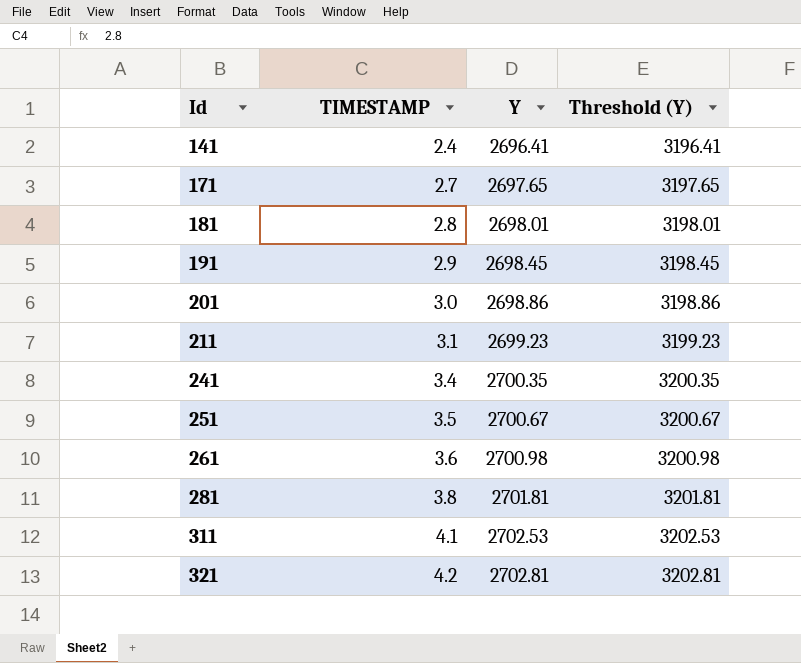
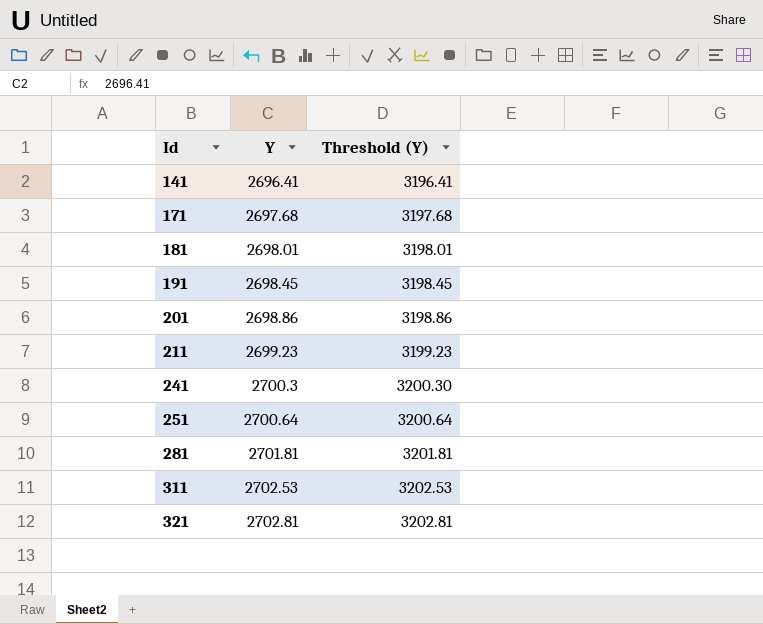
column TIMESTAMP | position: 2 -> none
row 261: 3.6 | 2700.98 | 3200.98 -> none
171 | Y: 2697.65 -> 2697.68
171 | Threshold (Y): 3197.65 -> 3197.68
241 | Y: 2700.35 -> 2700.3
241 | Threshold (Y): 3200.35 -> 3200.30
251 | Y: 2700.67 -> 2700.64
251 | Threshold (Y): 3200.67 -> 3200.64

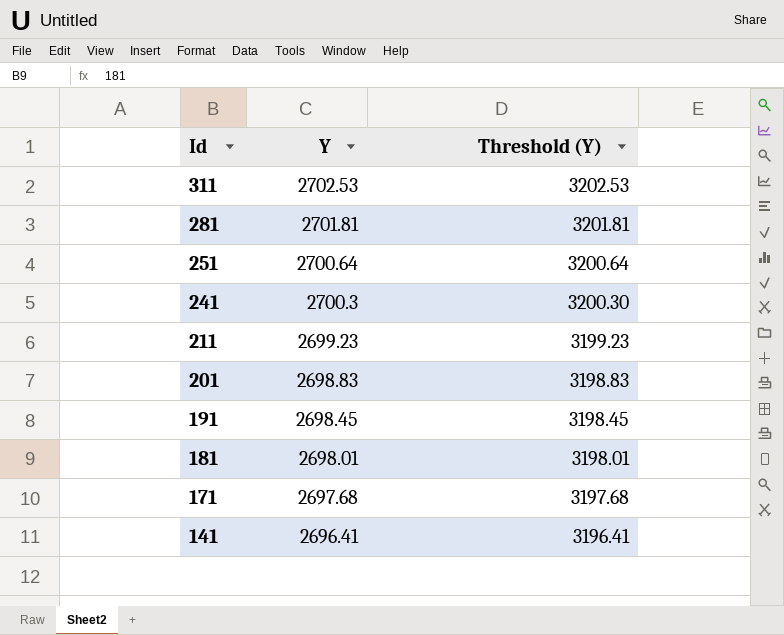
row order: Id ascending -> Id descending
row 321: 2702.81 | 3202.81 -> none
201 | Y: 2698.86 -> 2698.83
201 | Threshold (Y): 3198.86 -> 3198.83

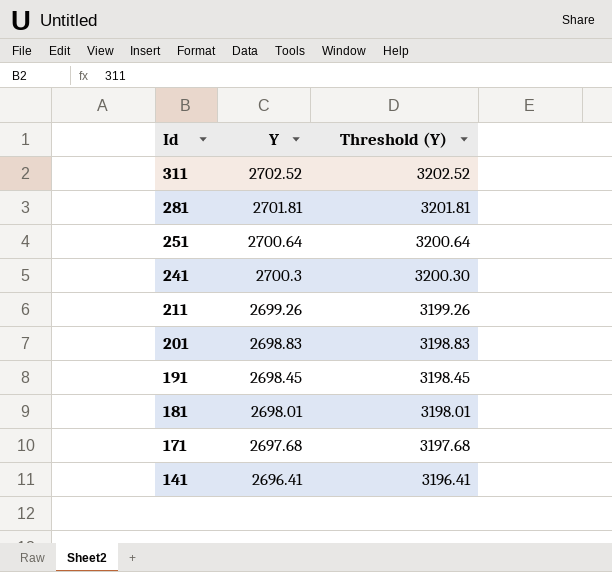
311 | Y: 2702.53 -> 2702.52
311 | Threshold (Y): 3202.53 -> 3202.52
211 | Y: 2699.23 -> 2699.26
211 | Threshold (Y): 3199.23 -> 3199.26

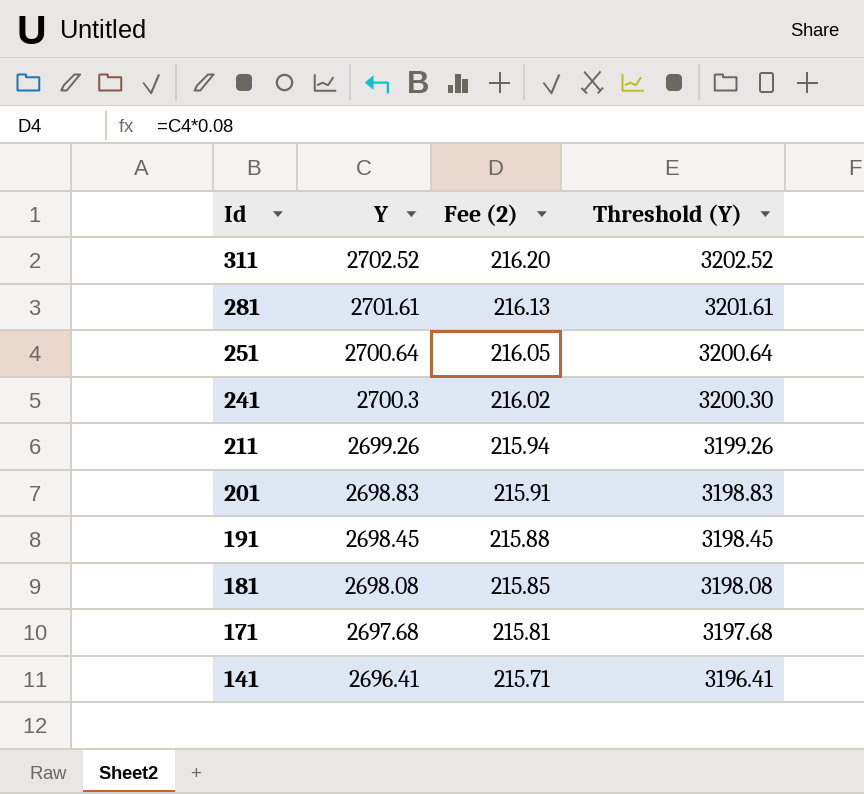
column Fee (2) | formula: none -> [Y] * 0.08
281 | Y: 2701.81 -> 2701.61
281 | Threshold (Y): 3201.81 -> 3201.61
181 | Y: 2698.01 -> 2698.08
181 | Threshold (Y): 3198.01 -> 3198.08

